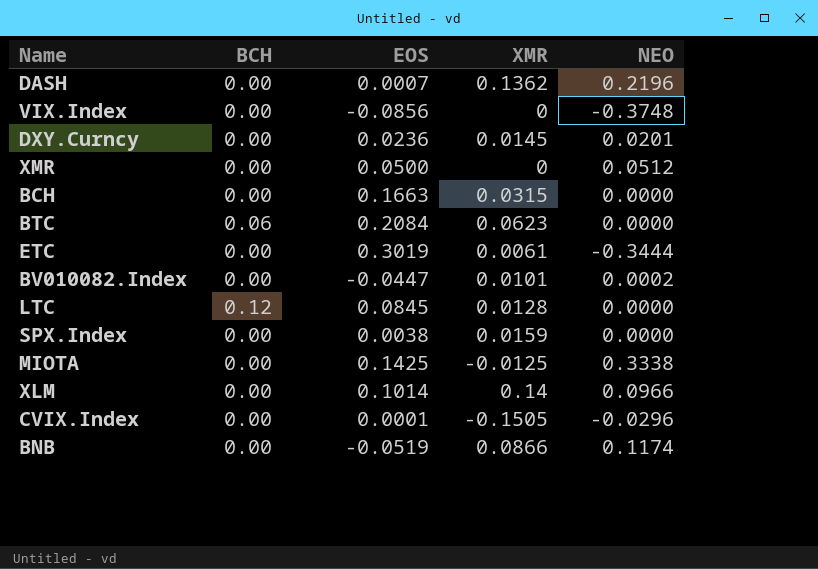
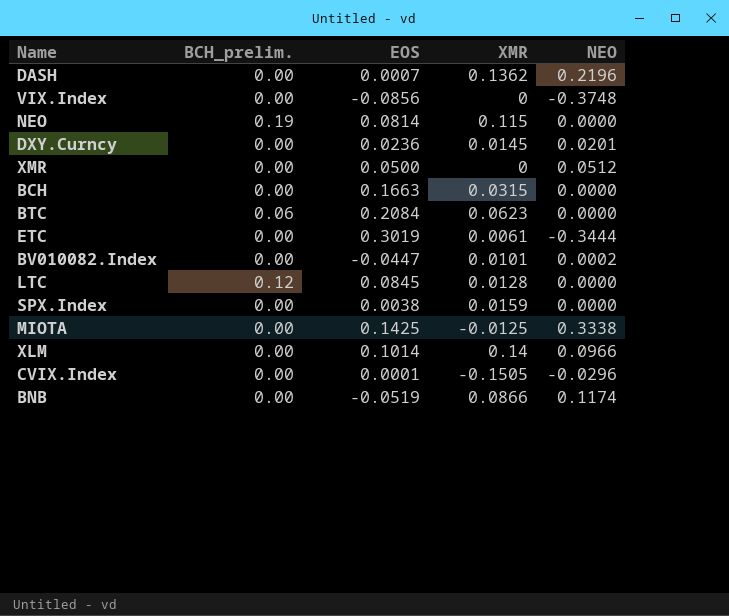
column name: BCH -> BCH_prelim.
row NEO: none -> 0.19 | 0.0814 | 0.115 | 0.0000

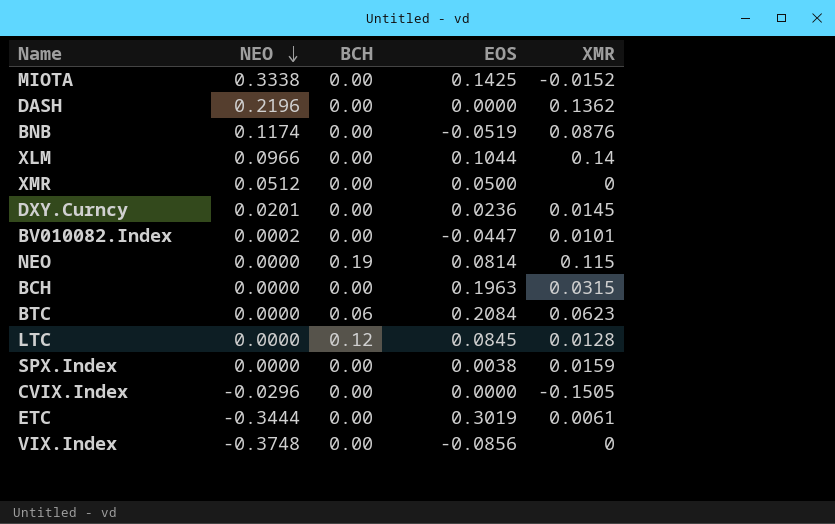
row order: none -> NEO descending
column NEO | position: 5 -> 2
column name: BCH_prelim. -> BCH
MIOTA | XMR: -0.0125 -> -0.0152
DASH | EOS: 0.0007 -> 0.0000
BNB | XMR: 0.0866 -> 0.0876
XLM | EOS: 0.1014 -> 0.1044
BCH | EOS: 0.1663 -> 0.1963
CVIX.Index | EOS: 0.0001 -> 0.0000

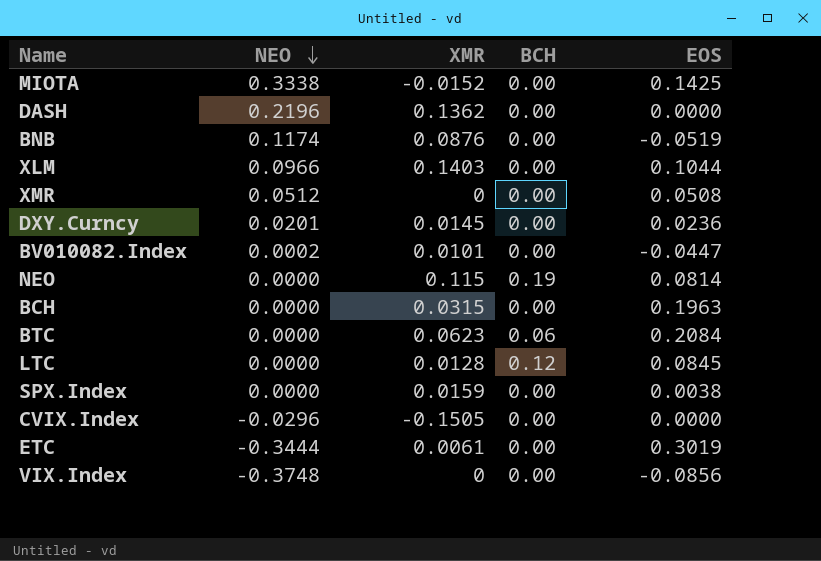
column XMR | position: 5 -> 3
XLM | XMR: 0.14 -> 0.1403
XMR | EOS: 0.0500 -> 0.0508

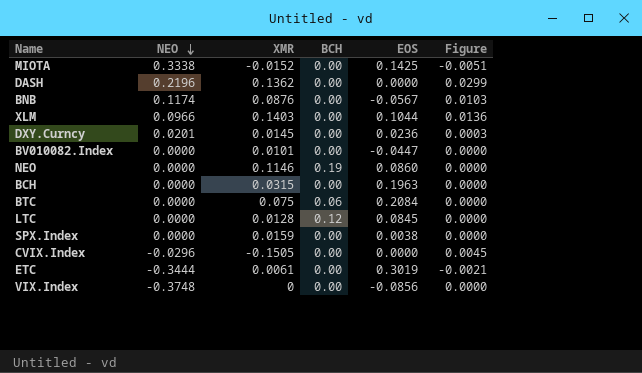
column Figure | formula: none -> [NEO] * [XMR]
row XMR: 0.0512 | 0 | 0.00 | 0.0508 -> none
BNB | EOS: -0.0519 -> -0.0567
BV010082.Index | NEO: 0.0002 -> 0.0000
NEO | XMR: 0.115 -> 0.1146
NEO | EOS: 0.0814 -> 0.0860
BTC | XMR: 0.0623 -> 0.075

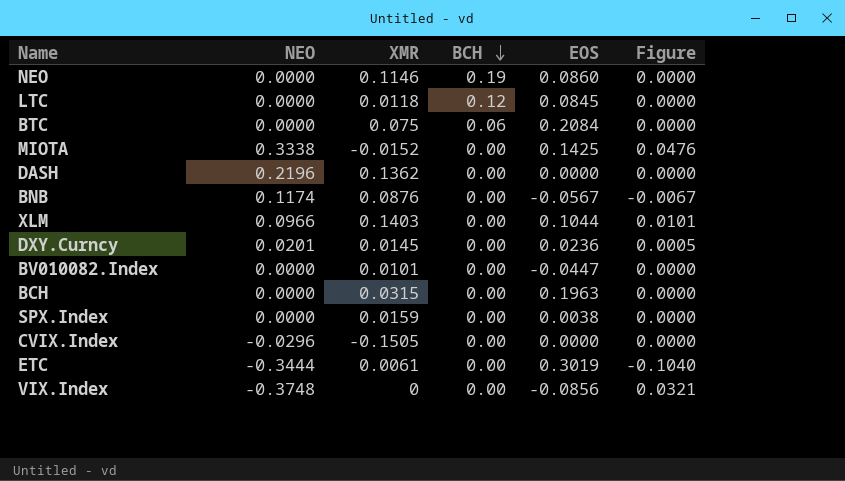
row order: NEO descending -> BCH descending
column Figure | formula: [NEO] * [XMR] -> [NEO] * [EOS]
LTC | XMR: 0.0128 -> 0.0118

